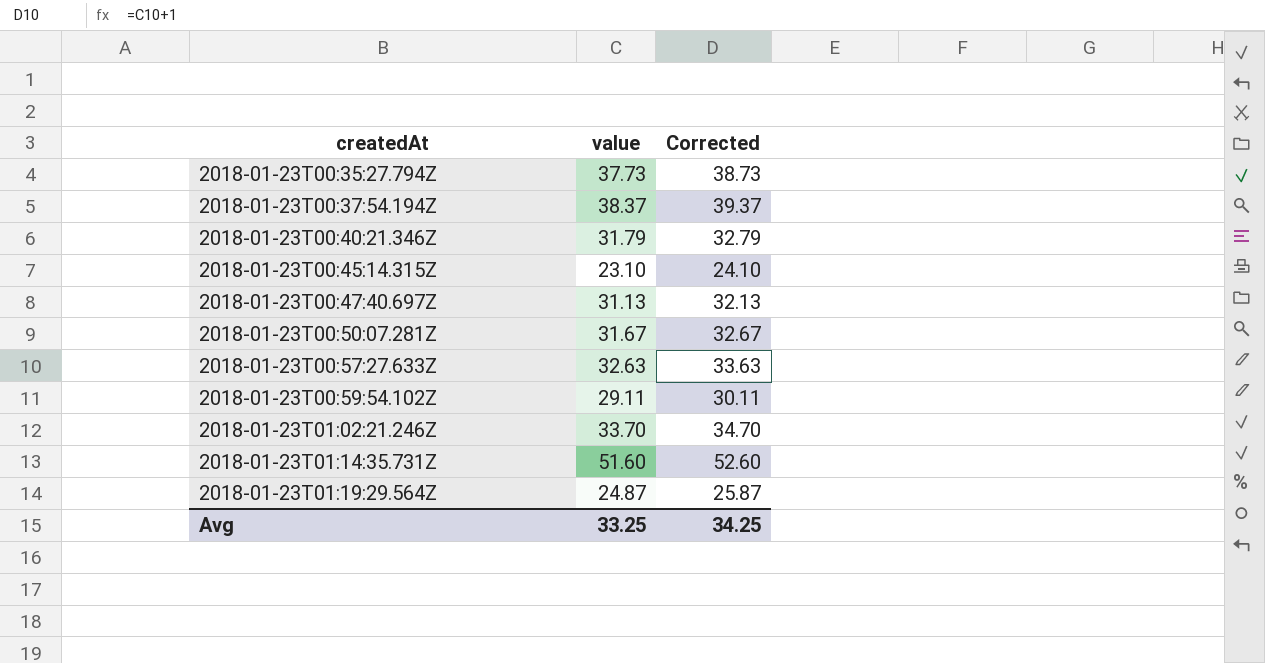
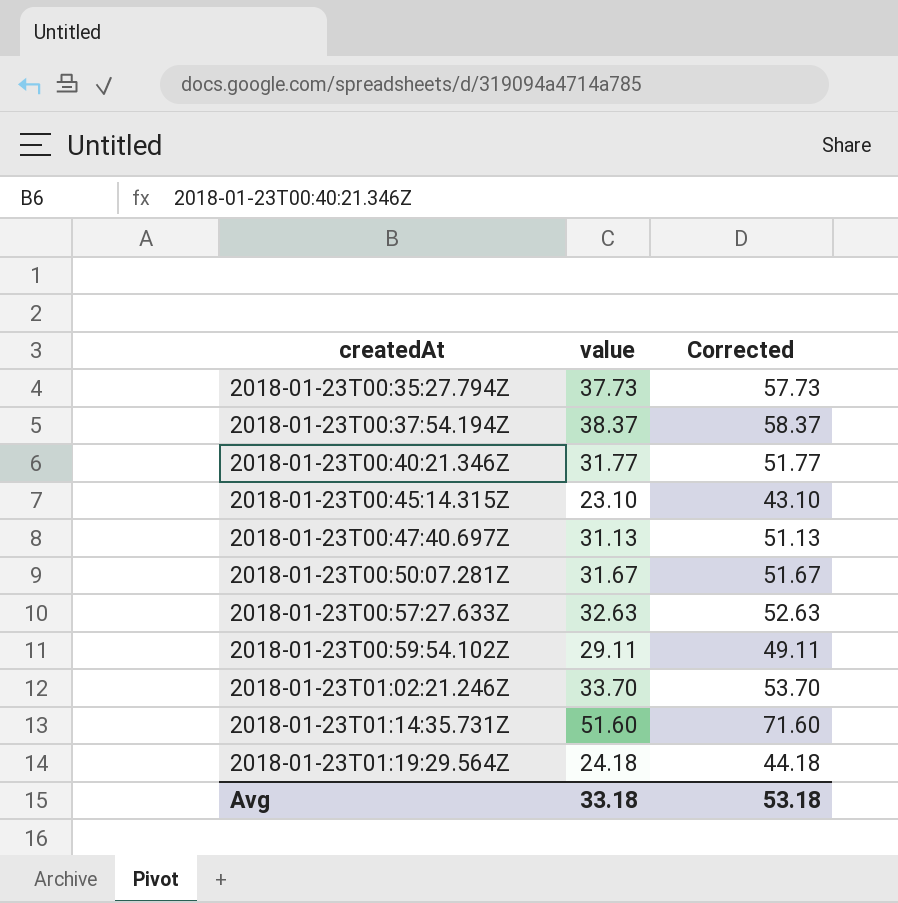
column Corrected | formula: [value] + 1 -> [value] + 20
2018-01-23T00:40:21.346Z | value: 31.79 -> 31.77
2018-01-23T01:19:29.564Z | value: 24.87 -> 24.18
Avg | value: 33.25 -> 33.18
Avg | Corrected: 34.25 -> 53.18

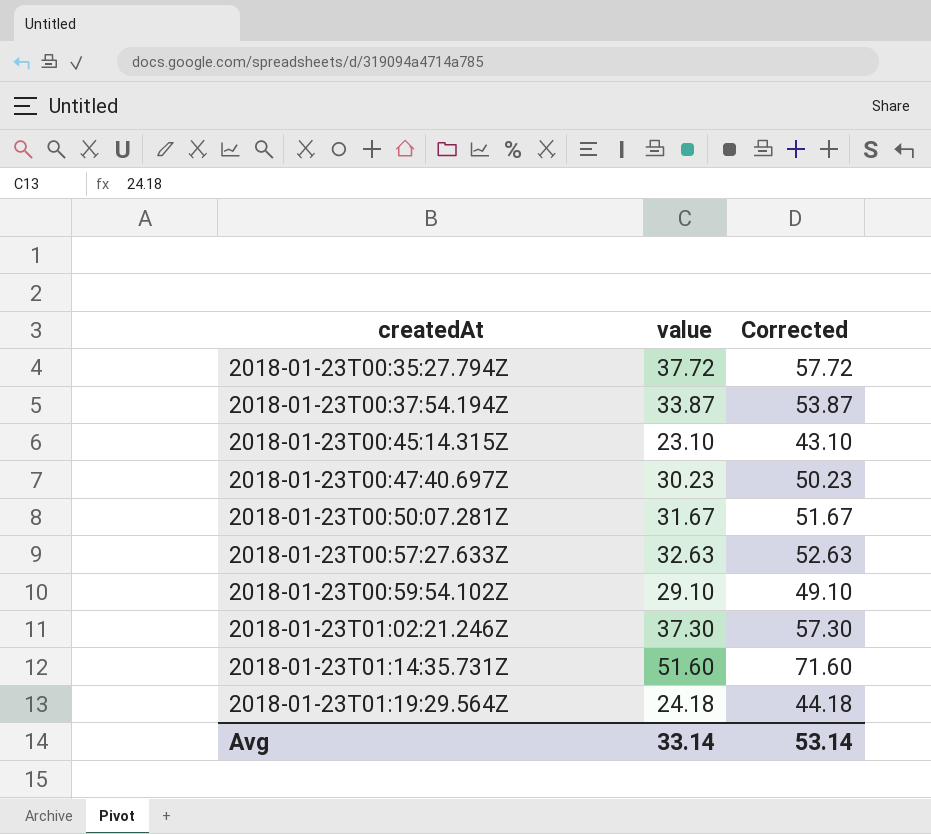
row 2018-01-23T00:40:21.346Z: 31.77 | 51.77 -> none
2018-01-23T00:35:27.794Z | value: 37.73 -> 37.72
2018-01-23T00:35:27.794Z | Corrected: 57.73 -> 57.72
2018-01-23T00:37:54.194Z | value: 38.37 -> 33.87
2018-01-23T00:37:54.194Z | Corrected: 58.37 -> 53.87
2018-01-23T00:47:40.697Z | value: 31.13 -> 30.23
2018-01-23T00:47:40.697Z | Corrected: 51.13 -> 50.23
2018-01-23T00:59:54.102Z | value: 29.11 -> 29.10
2018-01-23T00:59:54.102Z | Corrected: 49.11 -> 49.10
2018-01-23T01:02:21.246Z | value: 33.70 -> 37.30
2018-01-23T01:02:21.246Z | Corrected: 53.70 -> 57.30
Avg | value: 33.18 -> 33.14
Avg | Corrected: 53.18 -> 53.14

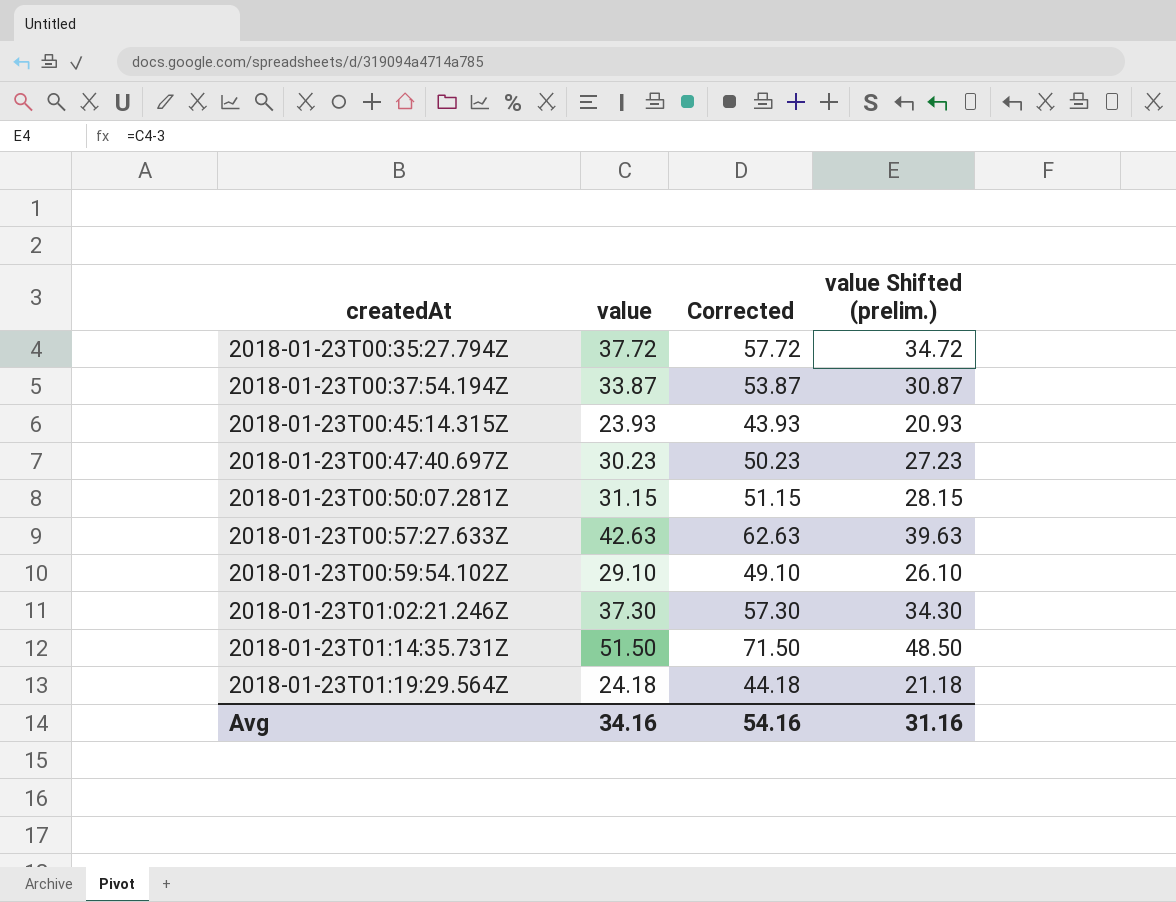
column value Shifted (prelim.) | formula: none -> [value] - 3
2018-01-23T00:45:14.315Z | value: 23.10 -> 23.93
2018-01-23T00:45:14.315Z | Corrected: 43.10 -> 43.93
2018-01-23T00:50:07.281Z | value: 31.67 -> 31.15
2018-01-23T00:50:07.281Z | Corrected: 51.67 -> 51.15
2018-01-23T00:57:27.633Z | value: 32.63 -> 42.63
2018-01-23T00:57:27.633Z | Corrected: 52.63 -> 62.63
2018-01-23T01:14:35.731Z | value: 51.60 -> 51.50
2018-01-23T01:14:35.731Z | Corrected: 71.60 -> 71.50
Avg | value: 33.14 -> 34.16
Avg | Corrected: 53.14 -> 54.16

